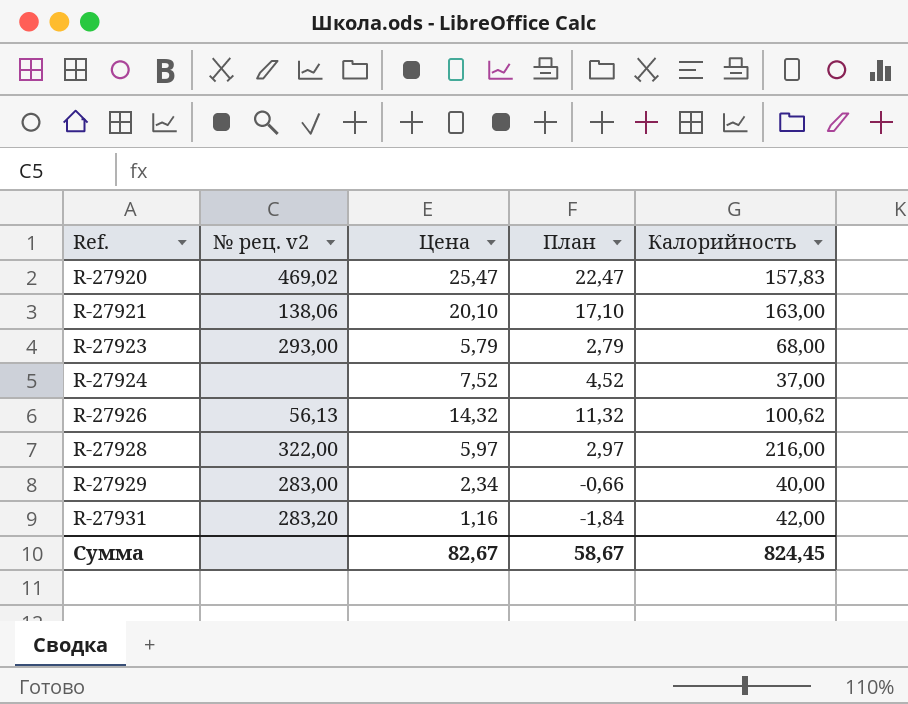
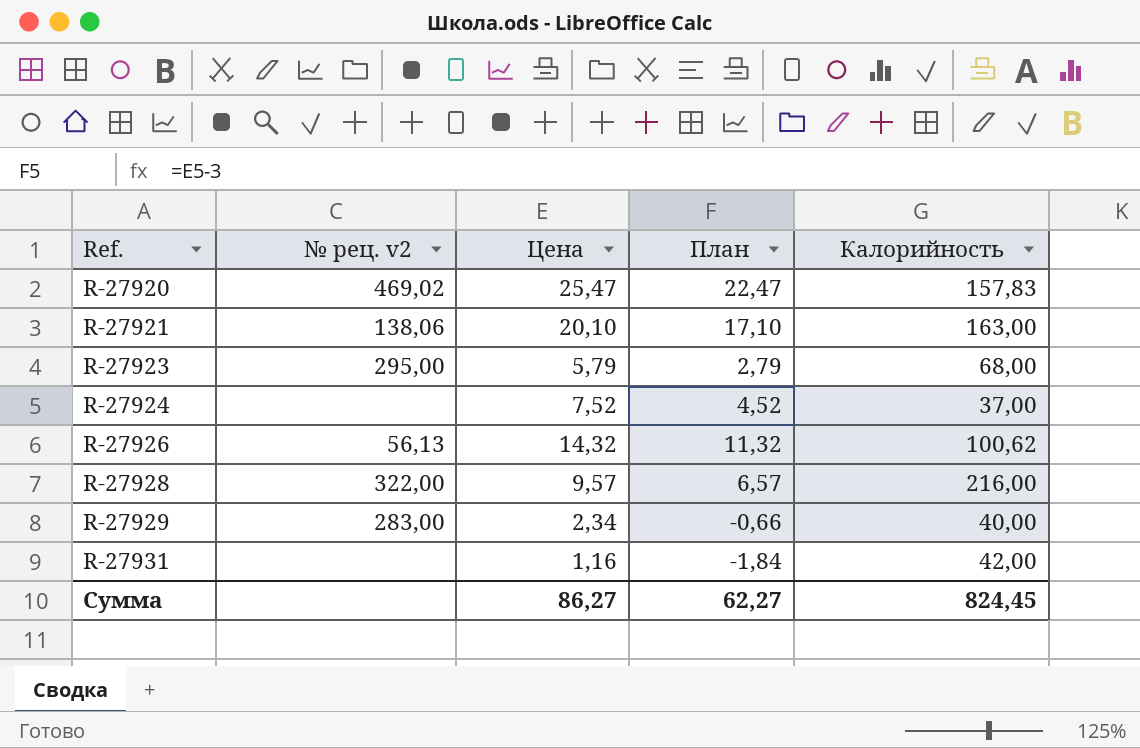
R-27923 | № рец. v2: 293,00 -> 295,00
R-27928 | Цена: 5,97 -> 9,57
R-27928 | План: 2,97 -> 6,57
R-27931 | № рец. v2: 283,20 -> none
Сумма | Цена: 82,67 -> 86,27
Сумма | План: 58,67 -> 62,27

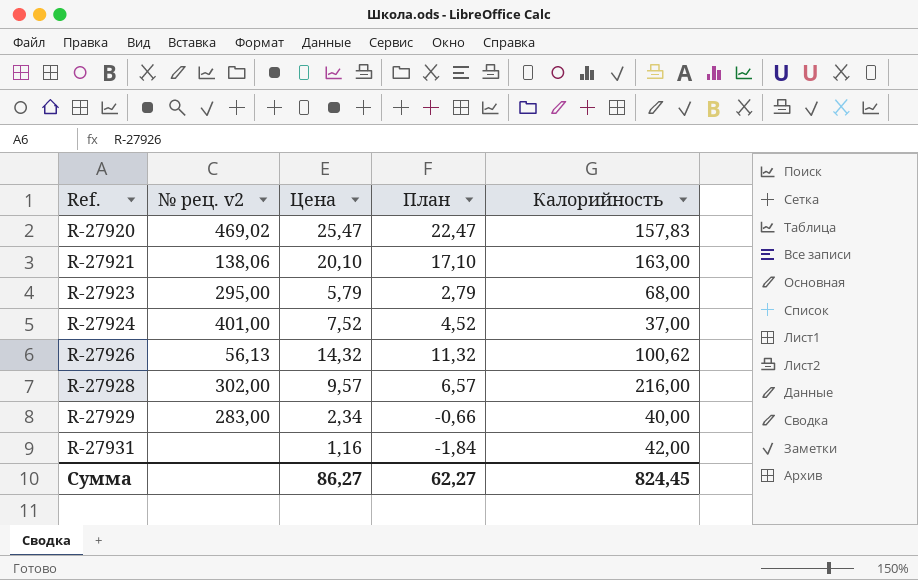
R-27924 | № рец. v2: none -> 401,00
R-27928 | № рец. v2: 322,00 -> 302,00

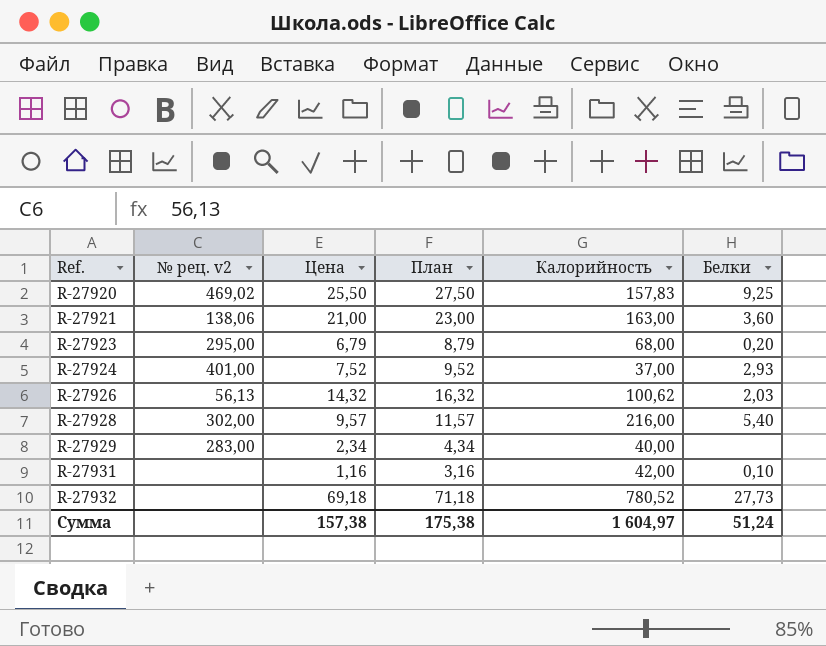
column План | formula: [Цена] - 3 -> [Цена] + 2
column Белки | position: none -> 6
R-27920 | Цена: 25,47 -> 25,50
R-27921 | Цена: 20,10 -> 21,00
R-27923 | Цена: 5,79 -> 6,79
row R-27932: none -> none | 69,18 | 71,18 | 780,52 | 27,73
Сумма | Цена: 86,27 -> 157,38
Сумма | План: 62,27 -> 175,38
Сумма | Калорийность: 824,45 -> 1 604,97

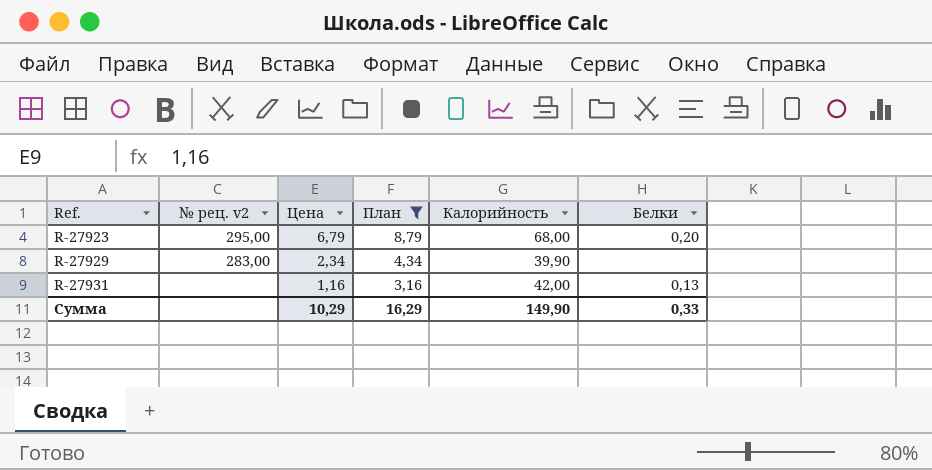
filter: none -> План <= 8,79
R-27929 | Калорийность: 40,00 -> 39,90
R-27931 | Белки: 0,10 -> 0,13
Сумма | Цена: 157,38 -> 10,29
Сумма | План: 175,38 -> 16,29
Сумма | Калорийность: 1 604,97 -> 149,90
Сумма | Белки: 51,24 -> 0,33

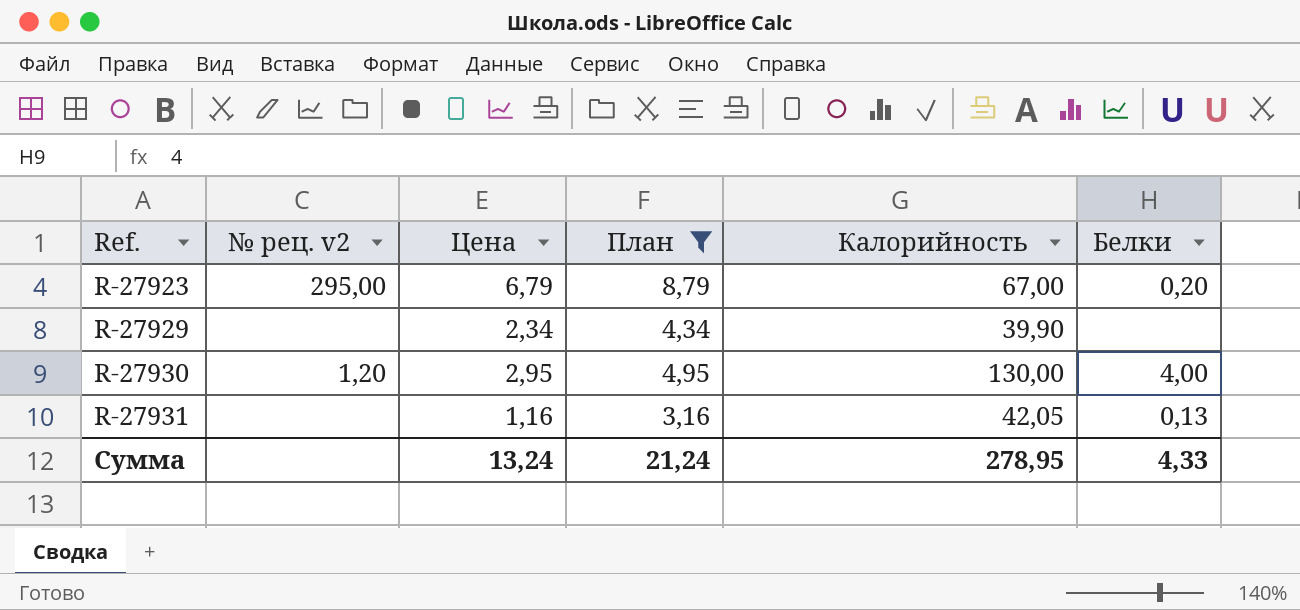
R-27923 | Калорийность: 68,00 -> 67,00
R-27929 | № рец. v2: 283,00 -> none
row R-27930: none -> 1,20 | 2,95 | 4,95 | 130,00 | 4,00
R-27931 | Калорийность: 42,00 -> 42,05
Сумма | Цена: 10,29 -> 13,24
Сумма | План: 16,29 -> 21,24
Сумма | Калорийность: 149,90 -> 278,95
Сумма | Белки: 0,33 -> 4,33

